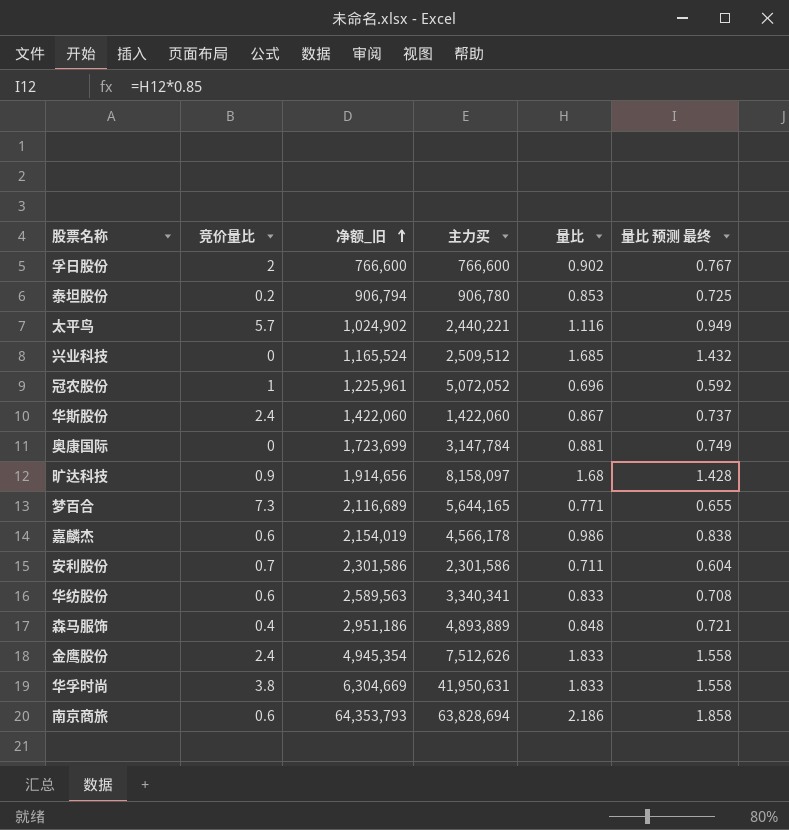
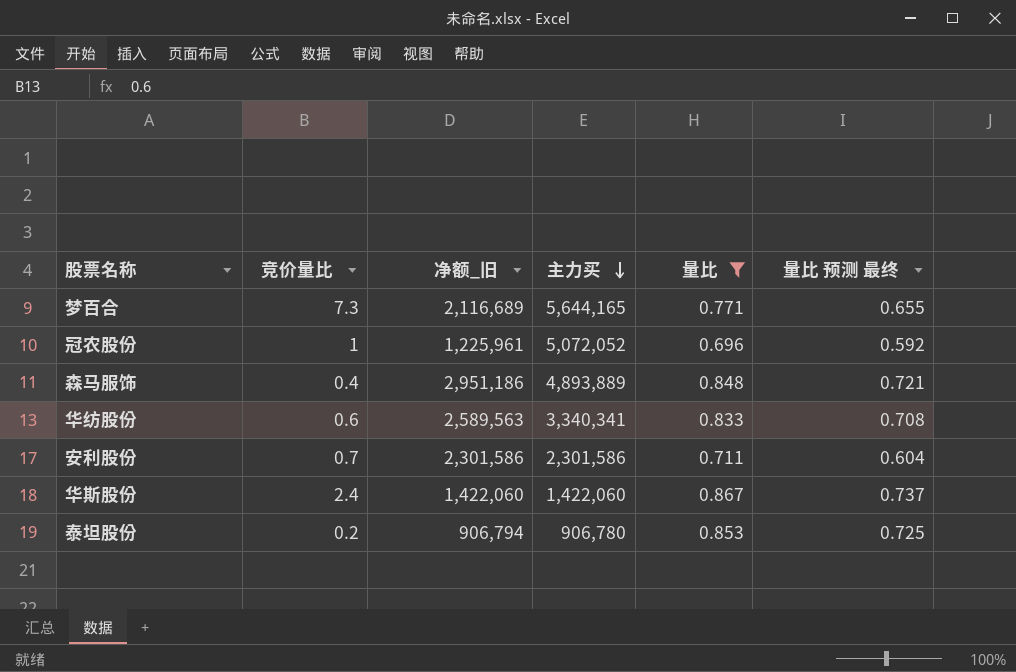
filter: none -> 量比 <= 0.867
row order: 净额_旧 ascending -> 主力买 descending

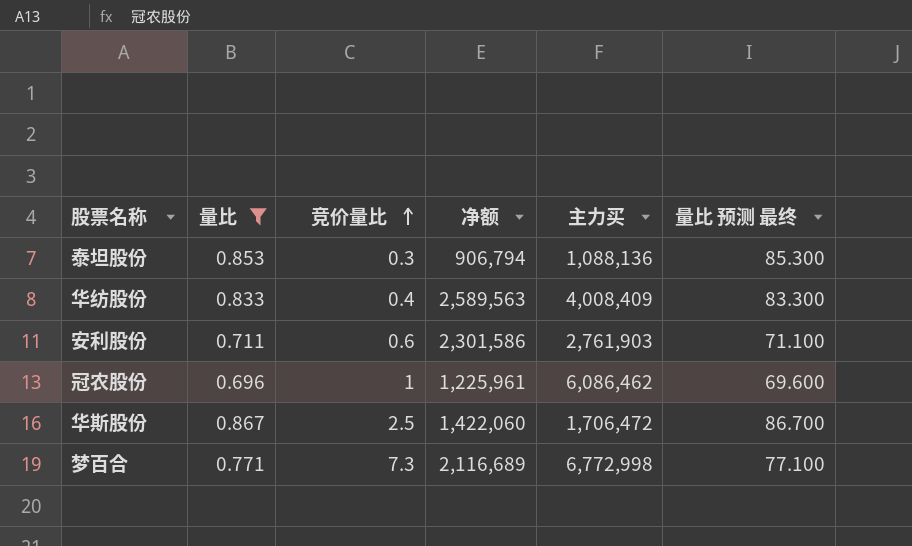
row order: 主力买 descending -> 竞价量比 ascending
column 量比 | position: 5 -> 2
column name: 净额_旧 -> 净额
column 量比 预测 最终 | formula: [量比] * 0.85 -> [量比] * 100
row 森马服饰: 0.4 | 2,951,186 | 4,893,889 | 0.848 | 0.721 -> none
泰坦股份 | 竞价量比: 0.2 -> 0.3
泰坦股份 | 主力买: 906,780 -> 1,088,136
华纺股份 | 竞价量比: 0.6 -> 0.4
华纺股份 | 主力买: 3,340,341 -> 4,008,409
安利股份 | 竞价量比: 0.7 -> 0.6
安利股份 | 主力买: 2,301,586 -> 2,761,903
冠农股份 | 主力买: 5,072,052 -> 6,086,462
华斯股份 | 竞价量比: 2.4 -> 2.5
华斯股份 | 主力买: 1,422,060 -> 1,706,472
梦百合 | 主力买: 5,644,165 -> 6,772,998

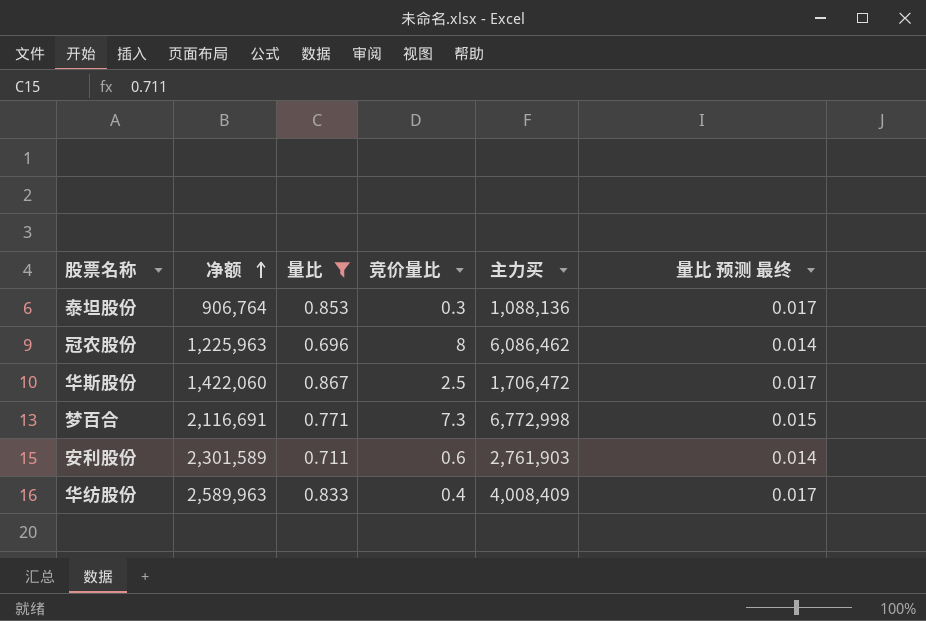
row order: 竞价量比 ascending -> 净额 ascending
column 净额 | position: 4 -> 2
column 量比 预测 最终 | formula: [量比] * 100 -> [量比] * 0.02
泰坦股份 | 净额: 906,794 -> 906,764
冠农股份 | 净额: 1,225,961 -> 1,225,963
冠农股份 | 竞价量比: 1 -> 8
梦百合 | 净额: 2,116,689 -> 2,116,691
安利股份 | 净额: 2,301,586 -> 2,301,589
华纺股份 | 净额: 2,589,563 -> 2,589,963

